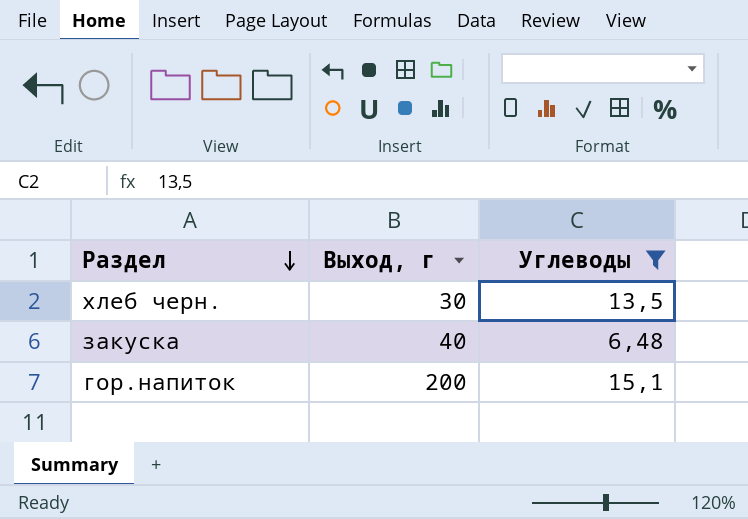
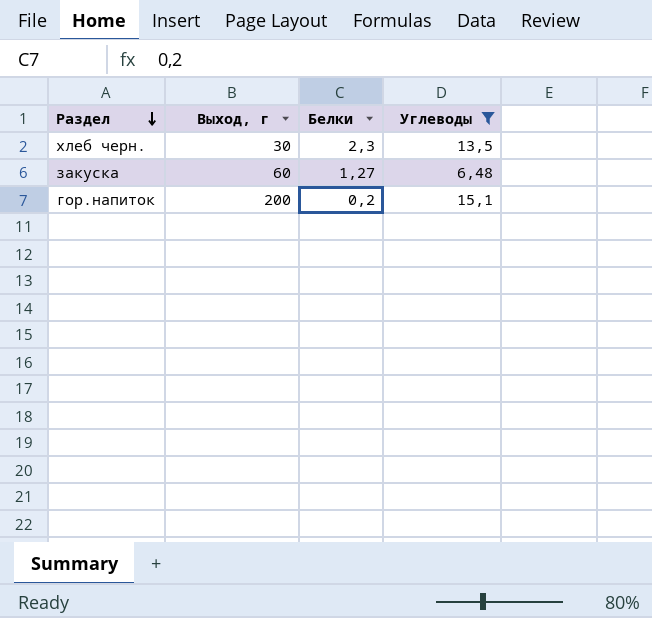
column Белки | position: none -> 3
закуска | Выход, г: 40 -> 60

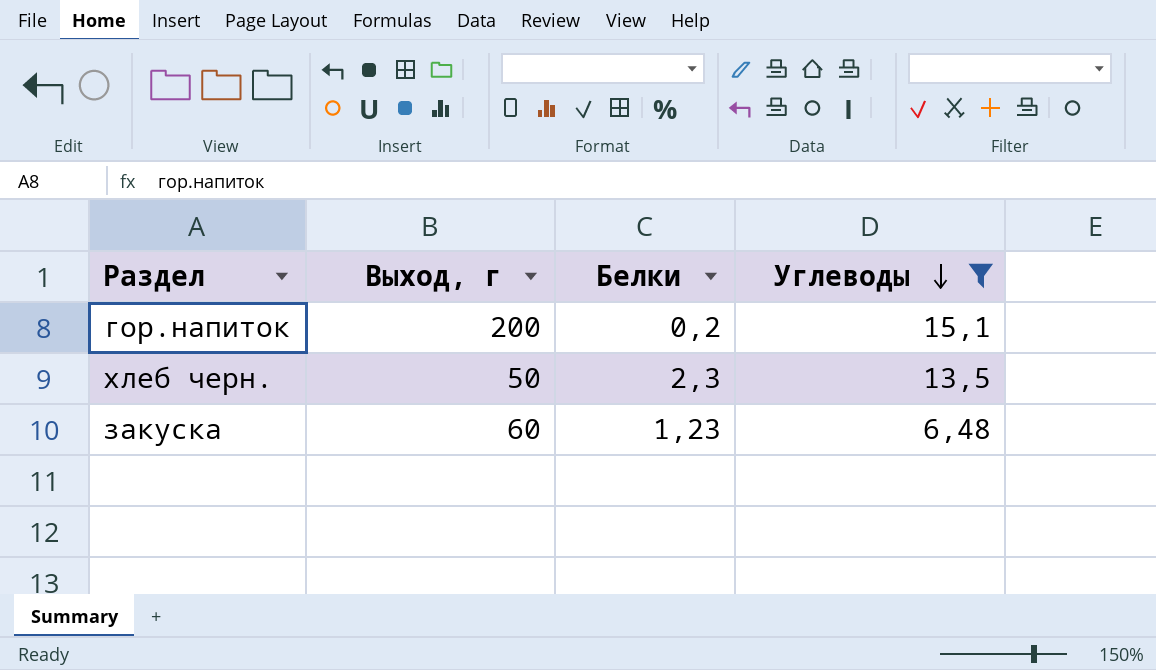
row order: Раздел descending -> Углеводы descending
хлеб черн. | Выход, г: 30 -> 50
закуска | Белки: 1,27 -> 1,23

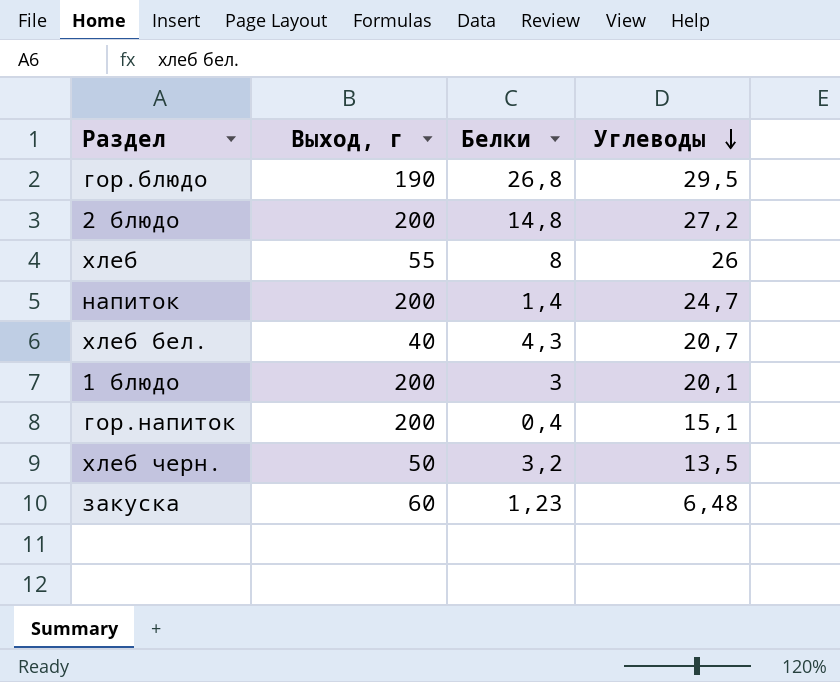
filter: Углеводы <= 15,1 -> none
гор.напиток | Белки: 0,2 -> 0,4
хлеб черн. | Белки: 2,3 -> 3,2

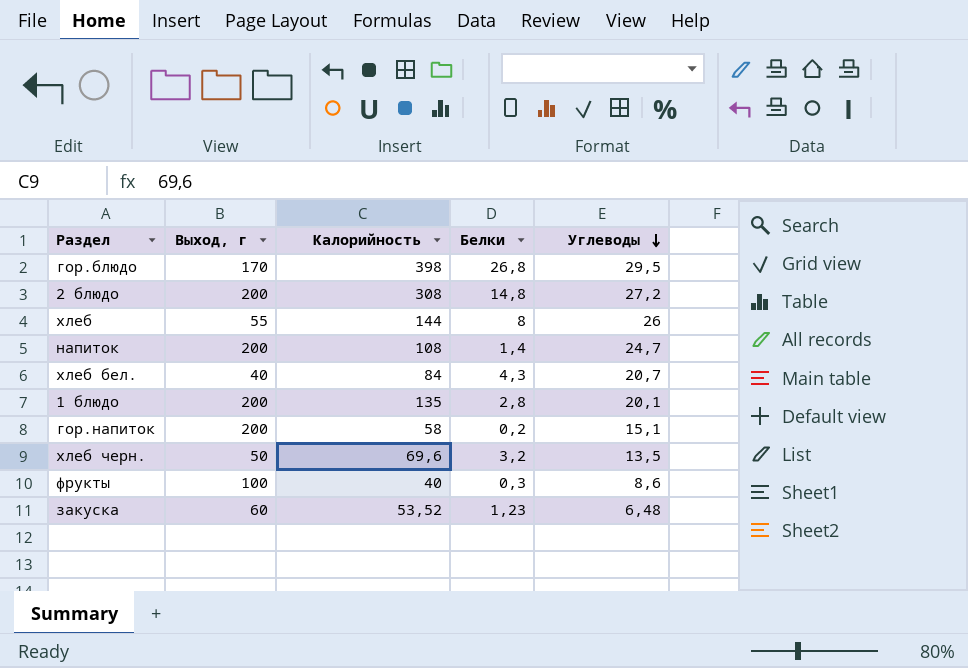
column Калорийность | position: none -> 3
гор.блюдо | Выход, г: 190 -> 170
1 блюдо | Белки: 3 -> 2,8
гор.напиток | Белки: 0,4 -> 0,2
row фрукты: none -> 100 | 40 | 0,3 | 8,6

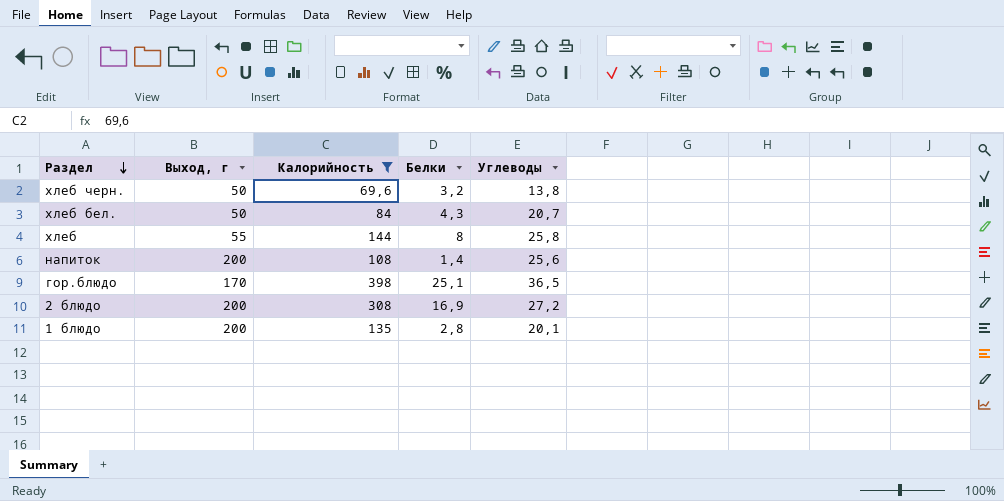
filter: none -> Калорийность >= 69,6
row order: Углеводы descending -> Раздел descending
хлеб черн. | Углеводы: 13,5 -> 13,8
хлеб бел. | Выход, г: 40 -> 50
хлеб | Углеводы: 26 -> 25,8
напиток | Углеводы: 24,7 -> 25,6
гор.блюдо | Белки: 26,8 -> 25,1
гор.блюдо | Углеводы: 29,5 -> 36,5
2 блюдо | Белки: 14,8 -> 16,9

